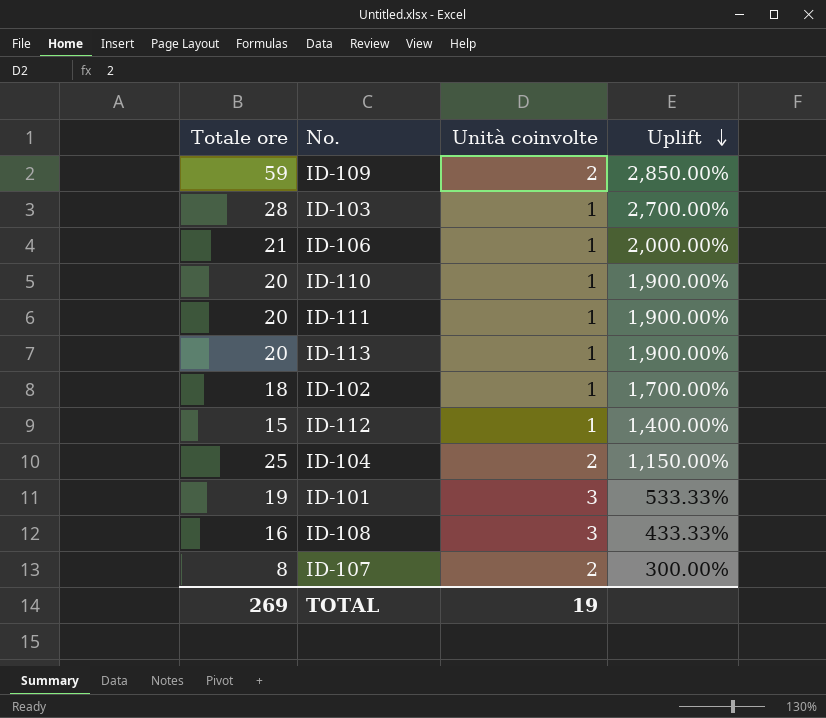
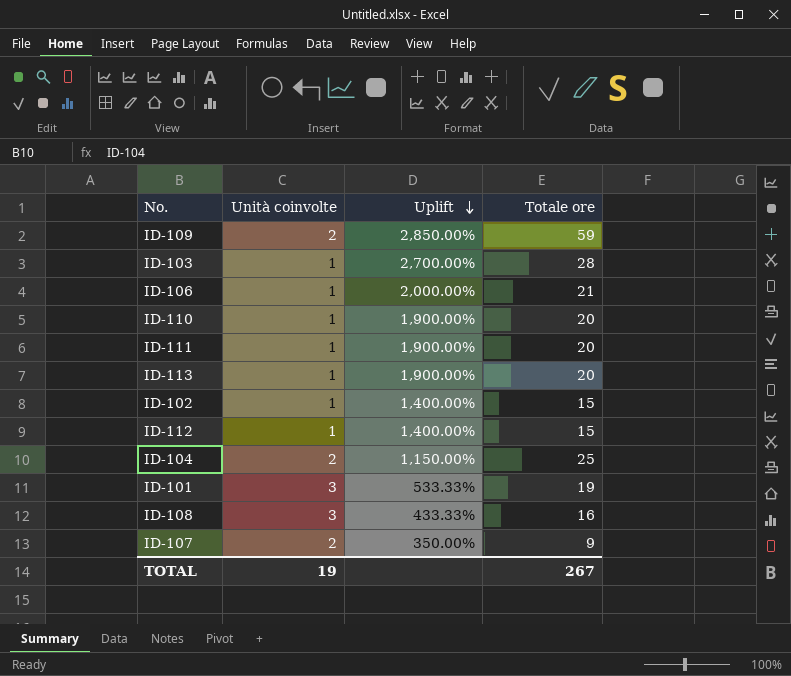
column Totale ore | position: 1 -> 4
ID-102 | Uplift: 1,700.00% -> 1,400.00%
ID-102 | Totale ore: 18 -> 15
ID-107 | Uplift: 300.00% -> 350.00%
ID-107 | Totale ore: 8 -> 9
TOTAL | Totale ore: 269 -> 267

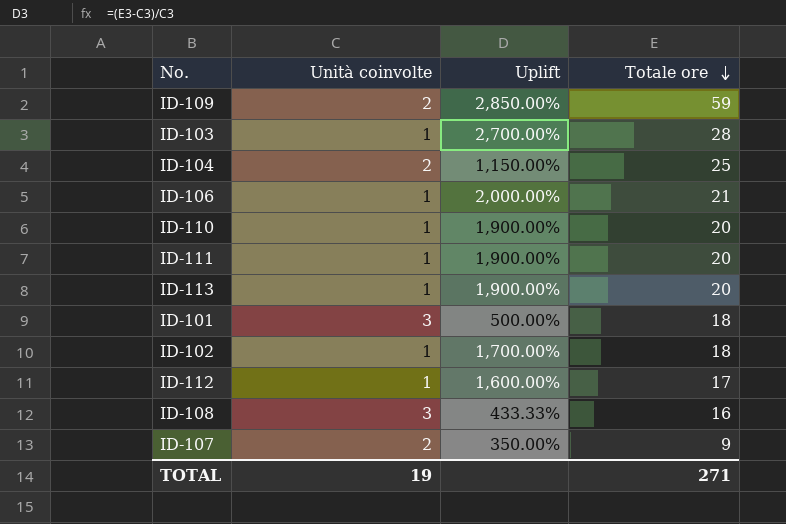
row order: Uplift descending -> Totale ore descending
ID-101 | Uplift: 533.33% -> 500.00%
ID-101 | Totale ore: 19 -> 18
ID-102 | Uplift: 1,400.00% -> 1,700.00%
ID-102 | Totale ore: 15 -> 18
ID-112 | Uplift: 1,400.00% -> 1,600.00%
ID-112 | Totale ore: 15 -> 17
TOTAL | Totale ore: 267 -> 271

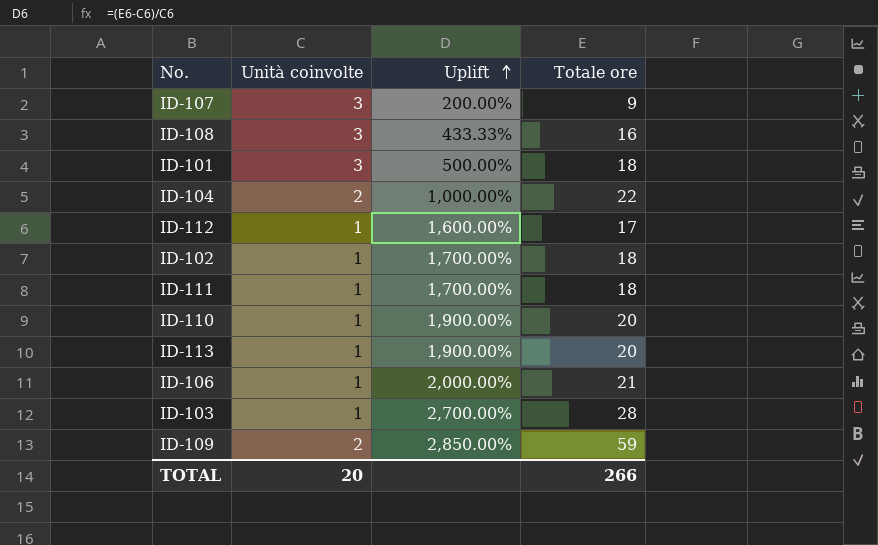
row order: Totale ore descending -> Uplift ascending
ID-107 | Unità coinvolte: 2 -> 3
ID-107 | Uplift: 350.00% -> 200.00%
ID-104 | Uplift: 1,150.00% -> 1,000.00%
ID-104 | Totale ore: 25 -> 22
ID-111 | Uplift: 1,900.00% -> 1,700.00%
ID-111 | Totale ore: 20 -> 18
TOTAL | Unità coinvolte: 19 -> 20
TOTAL | Totale ore: 271 -> 266

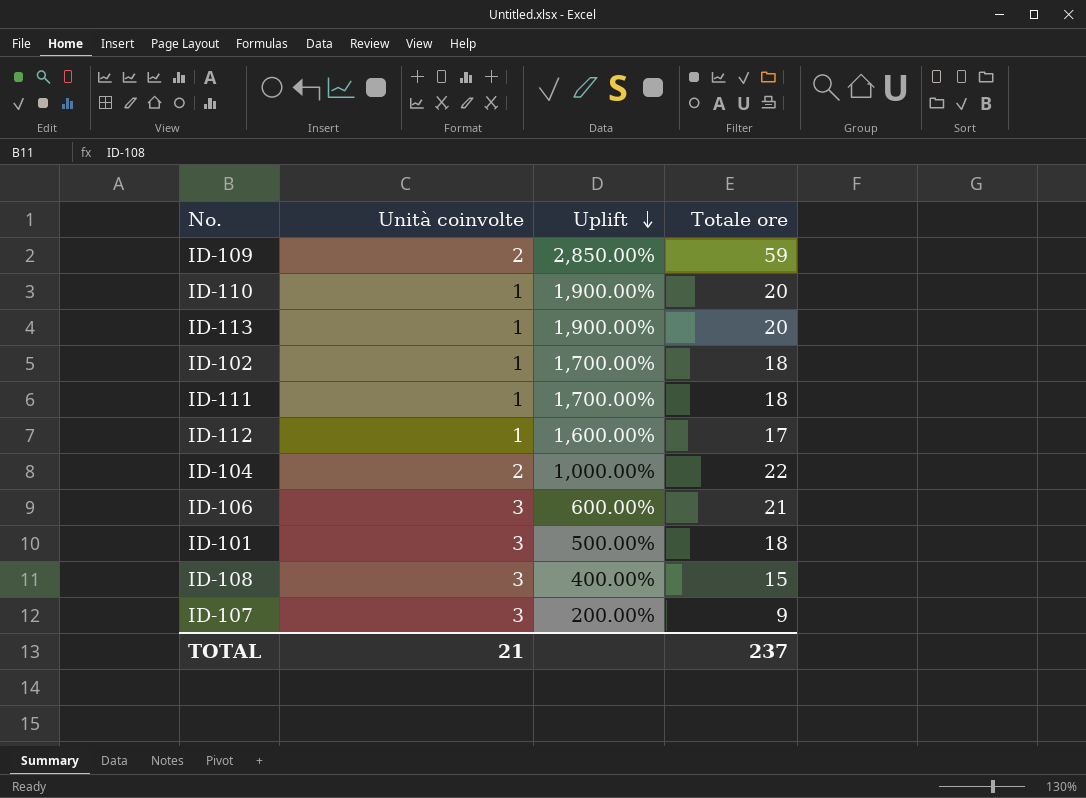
row order: Uplift ascending -> Uplift descending
row ID-103: 1 | 2,700.00% | 28 -> none
ID-106 | Unità coinvolte: 1 -> 3
ID-106 | Uplift: 2,000.00% -> 600.00%
ID-108 | Uplift: 433.33% -> 400.00%
ID-108 | Totale ore: 16 -> 15
TOTAL | Unità coinvolte: 20 -> 21
TOTAL | Totale ore: 266 -> 237

